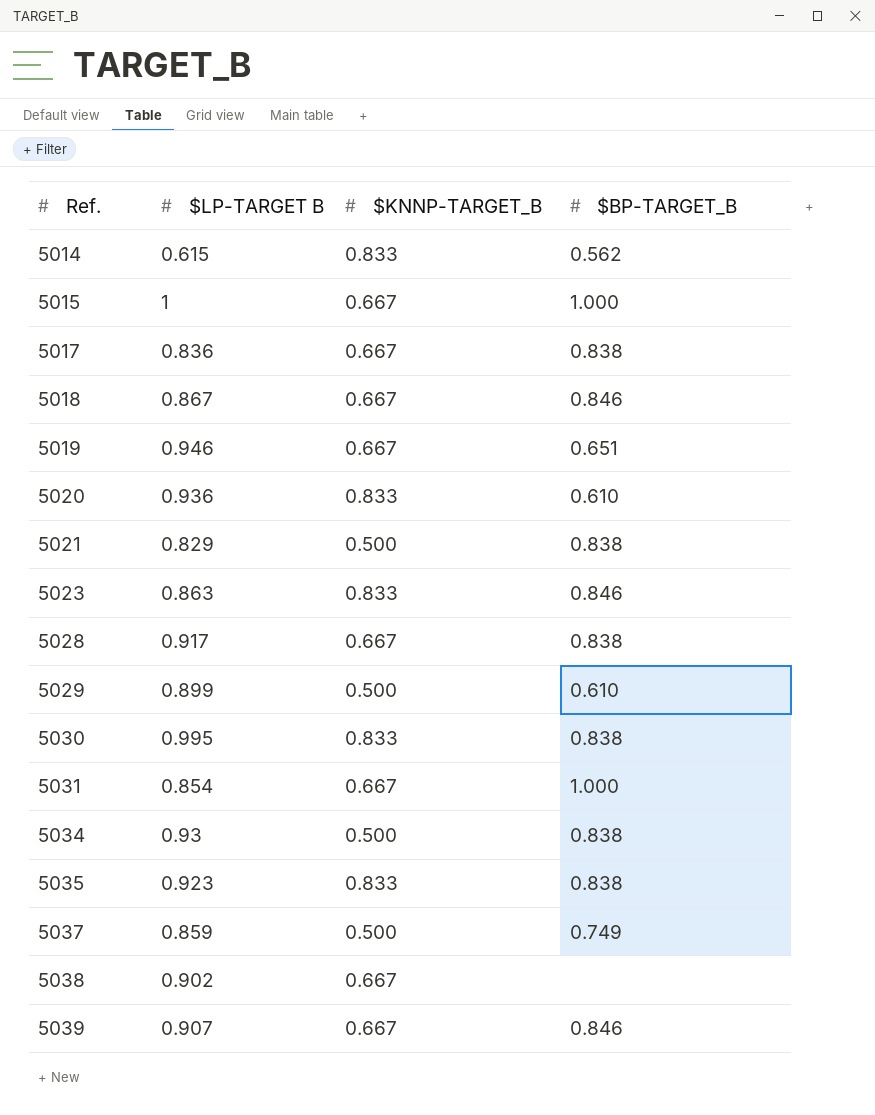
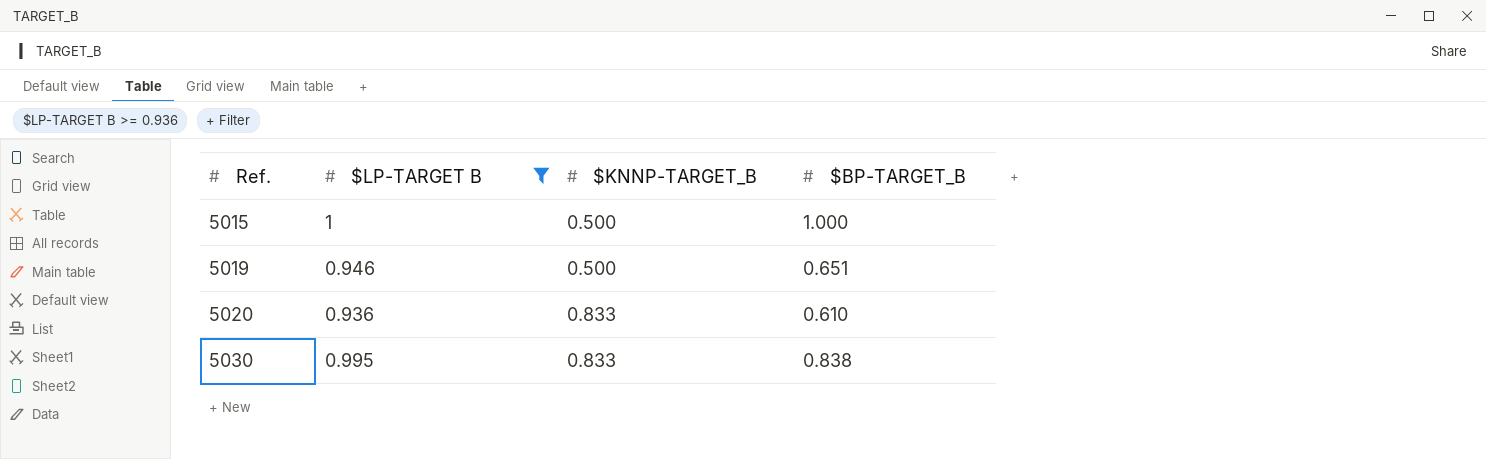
filter: none -> $LP-TARGET B >= 0.936
5015 | $KNNP-TARGET_B: 0.667 -> 0.500
5019 | $KNNP-TARGET_B: 0.667 -> 0.500

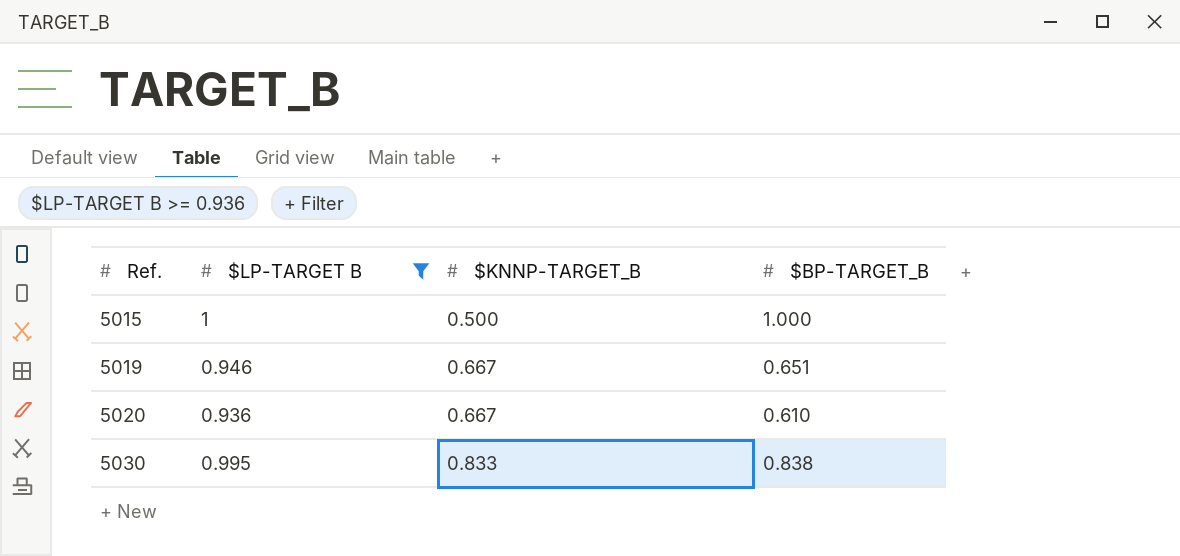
5019 | $KNNP-TARGET_B: 0.500 -> 0.667
5020 | $KNNP-TARGET_B: 0.833 -> 0.667

